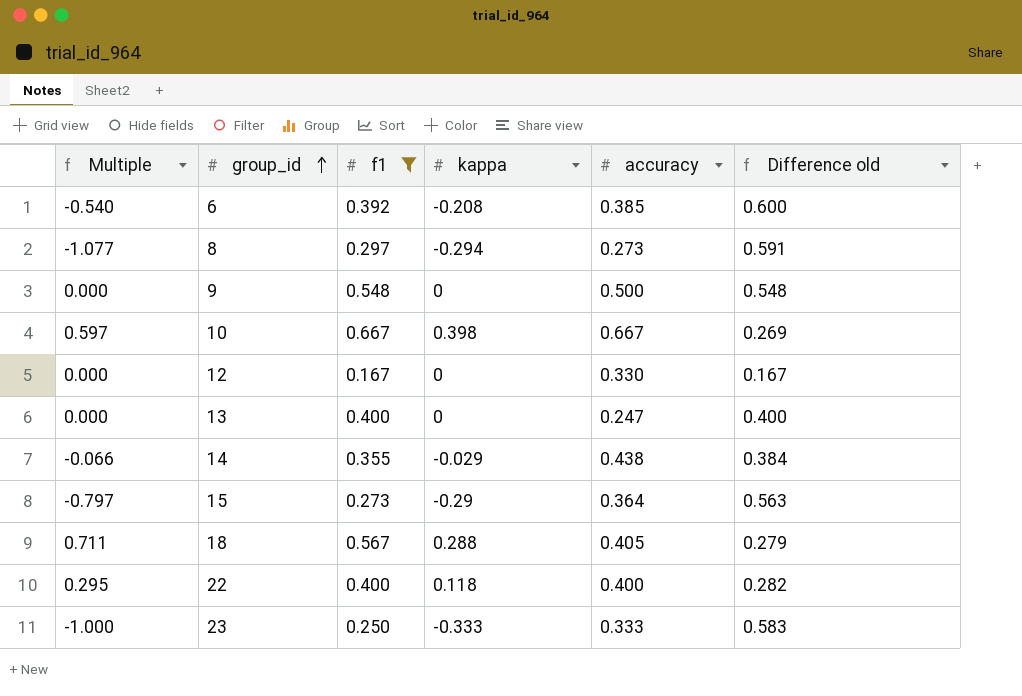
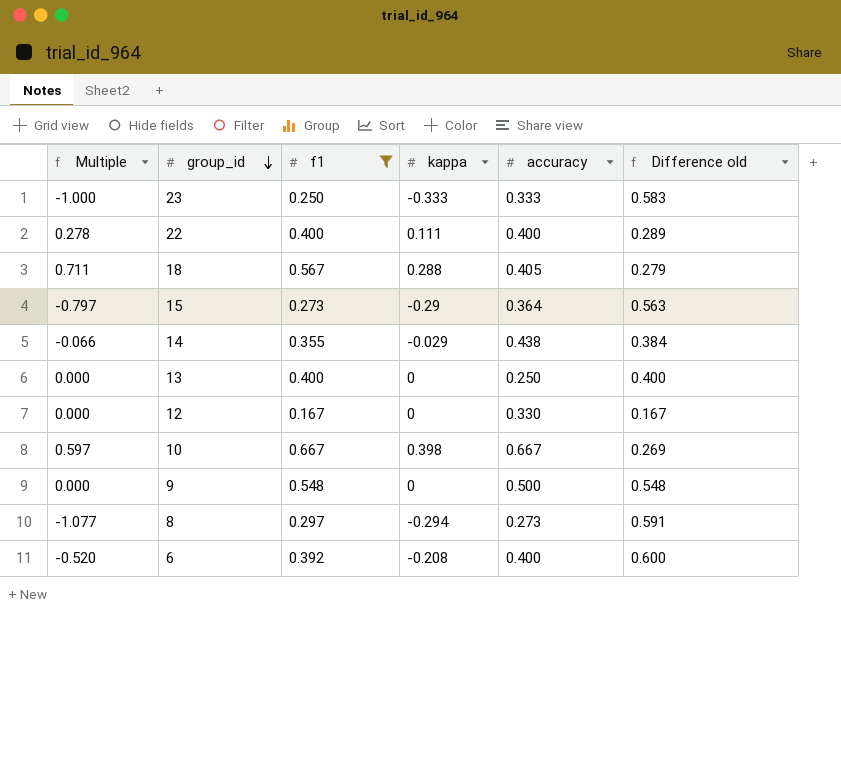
row order: group_id ascending -> group_id descending
22 | Multiple: 0.295 -> 0.278
22 | kappa: 0.118 -> 0.111
22 | Difference old: 0.282 -> 0.289
13 | accuracy: 0.247 -> 0.250
6 | Multiple: -0.540 -> -0.520
6 | accuracy: 0.385 -> 0.400

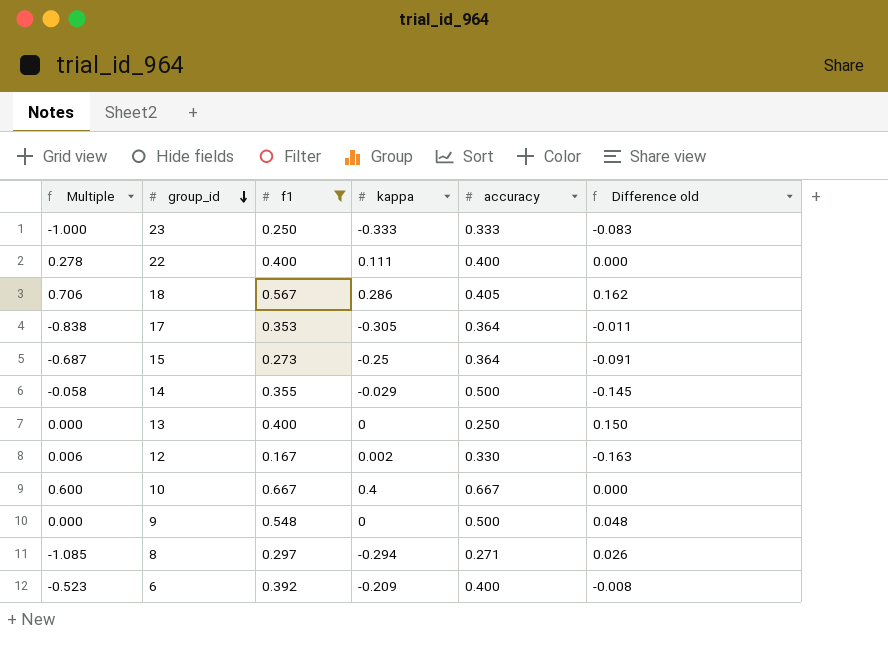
column Difference old | formula: [f1] - [kappa] -> [f1] - [accuracy]
18 | Multiple: 0.711 -> 0.706
18 | kappa: 0.288 -> 0.286
row 17: none -> -0.838 | 0.353 | -0.305 | 0.364 | -0.011
15 | Multiple: -0.797 -> -0.687
15 | kappa: -0.29 -> -0.25
14 | Multiple: -0.066 -> -0.058
14 | accuracy: 0.438 -> 0.500
12 | Multiple: 0.000 -> 0.006
12 | kappa: 0 -> 0.002
10 | Multiple: 0.597 -> 0.600
10 | kappa: 0.398 -> 0.4
8 | Multiple: -1.077 -> -1.085
8 | accuracy: 0.273 -> 0.271
6 | Multiple: -0.520 -> -0.523
6 | kappa: -0.208 -> -0.209

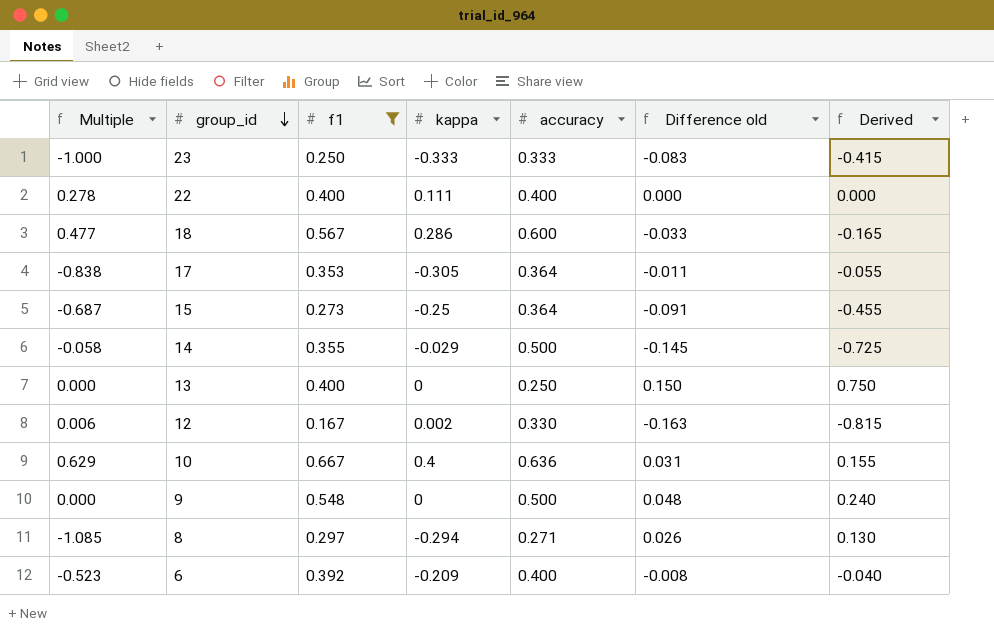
column Derived | formula: none -> [Difference old] * 5
18 | Multiple: 0.706 -> 0.477
18 | accuracy: 0.405 -> 0.600
18 | Difference old: 0.162 -> -0.033
10 | Multiple: 0.600 -> 0.629
10 | accuracy: 0.667 -> 0.636
10 | Difference old: 0.000 -> 0.031

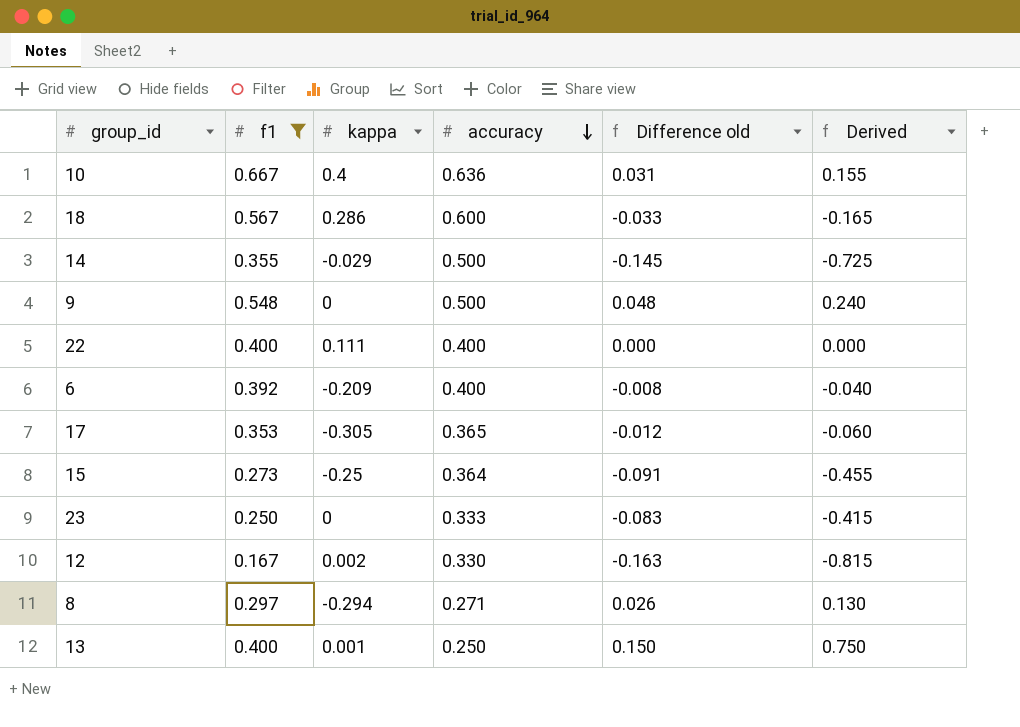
row order: group_id descending -> accuracy descending
column Multiple | formula: [kappa] / [accuracy] -> none
17 | accuracy: 0.364 -> 0.365
17 | Difference old: -0.011 -> -0.012
17 | Derived: -0.055 -> -0.060
23 | kappa: -0.333 -> 0
13 | kappa: 0 -> 0.001

